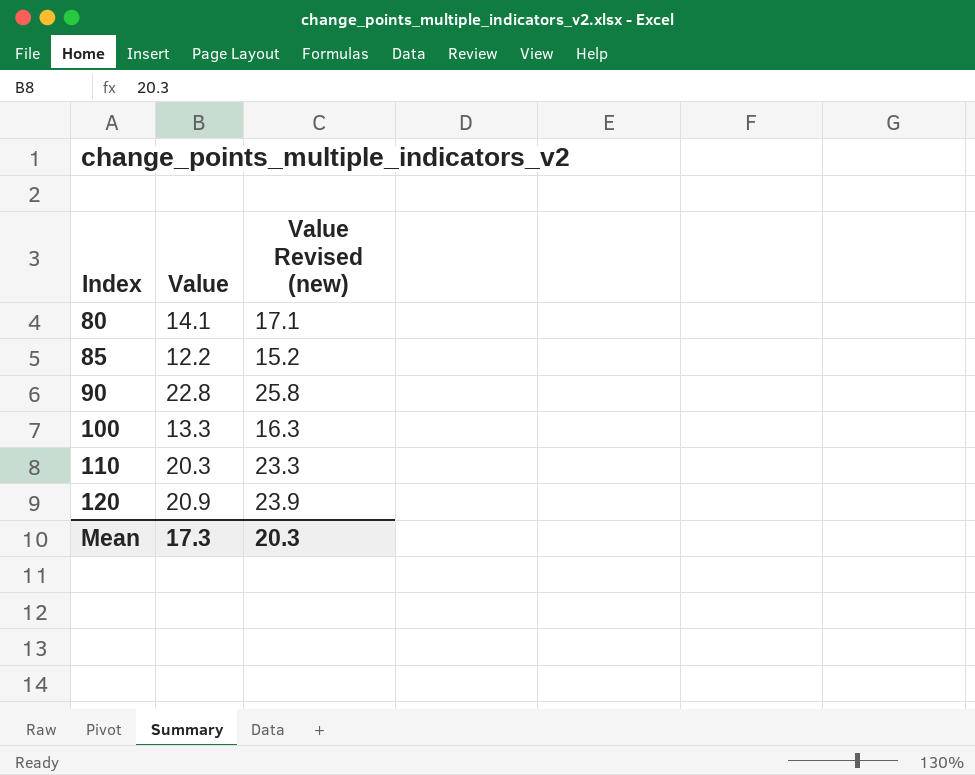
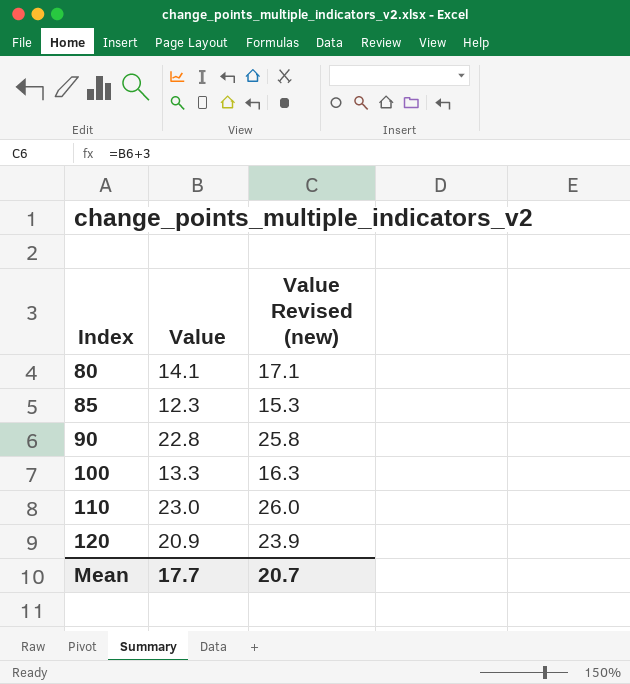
85 | Value: 12.2 -> 12.3
85 | Value Revised (new): 15.2 -> 15.3
110 | Value: 20.3 -> 23.0
110 | Value Revised (new): 23.3 -> 26.0
Mean | Value: 17.3 -> 17.7
Mean | Value Revised (new): 20.3 -> 20.7

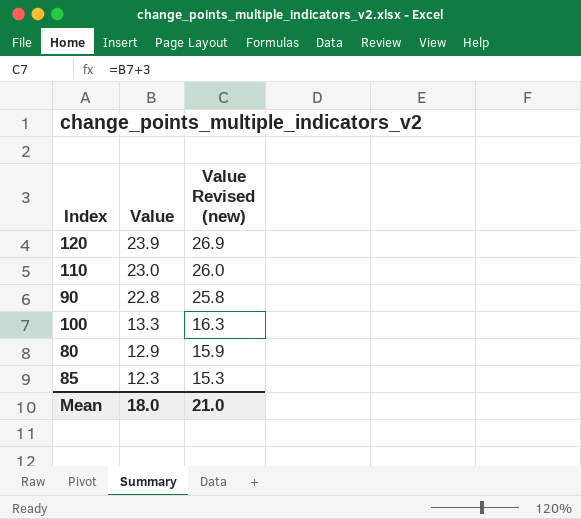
row order: Index ascending -> Value descending
120 | Value: 20.9 -> 23.9
120 | Value Revised (new): 23.9 -> 26.9
80 | Value: 14.1 -> 12.9
80 | Value Revised (new): 17.1 -> 15.9
Mean | Value: 17.7 -> 18.0
Mean | Value Revised (new): 20.7 -> 21.0

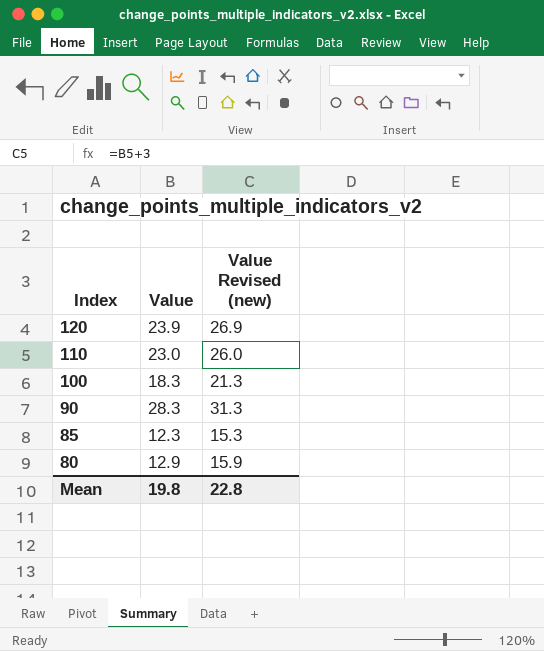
row order: Value descending -> Index descending
100 | Value: 13.3 -> 18.3
100 | Value Revised (new): 16.3 -> 21.3
90 | Value: 22.8 -> 28.3
90 | Value Revised (new): 25.8 -> 31.3
Mean | Value: 18.0 -> 19.8
Mean | Value Revised (new): 21.0 -> 22.8

